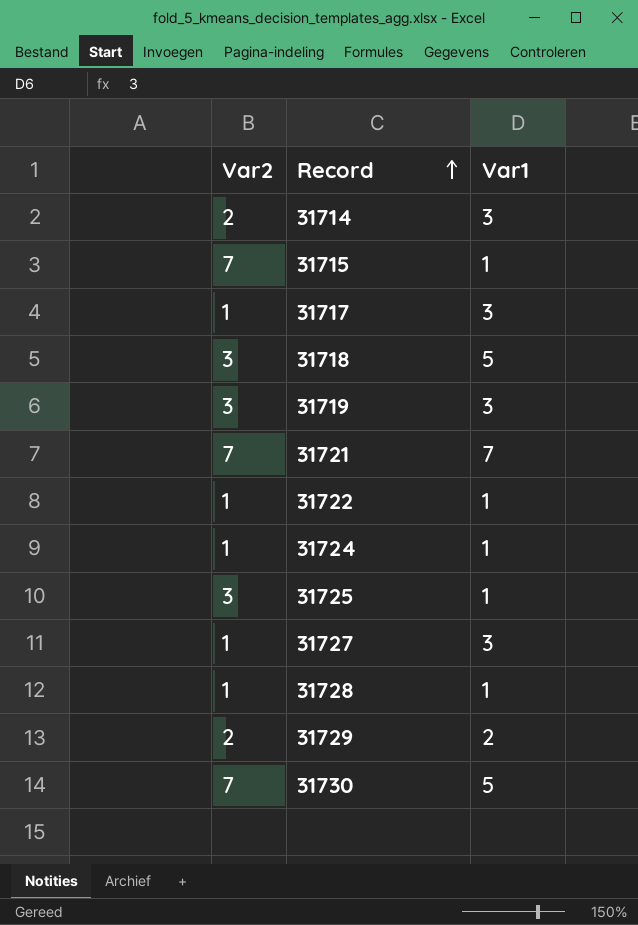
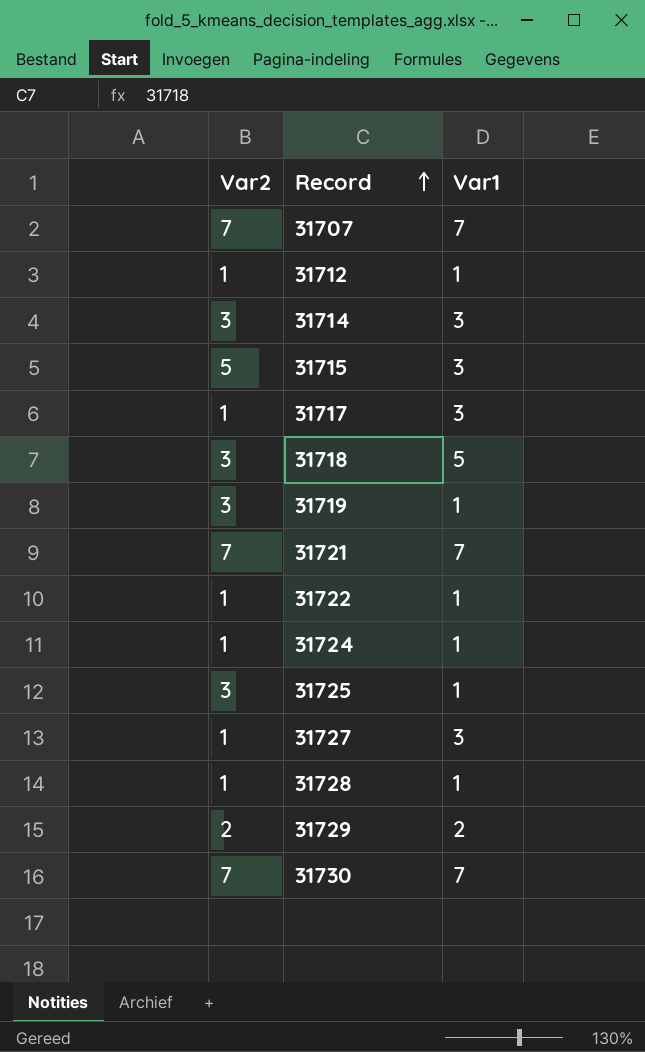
row 31707: none -> 7 | 7
row 31712: none -> 1 | 1
31714 | Var2: 2 -> 3
31715 | Var2: 7 -> 5
31715 | Var1: 1 -> 3
31719 | Var1: 3 -> 1
31730 | Var1: 5 -> 7

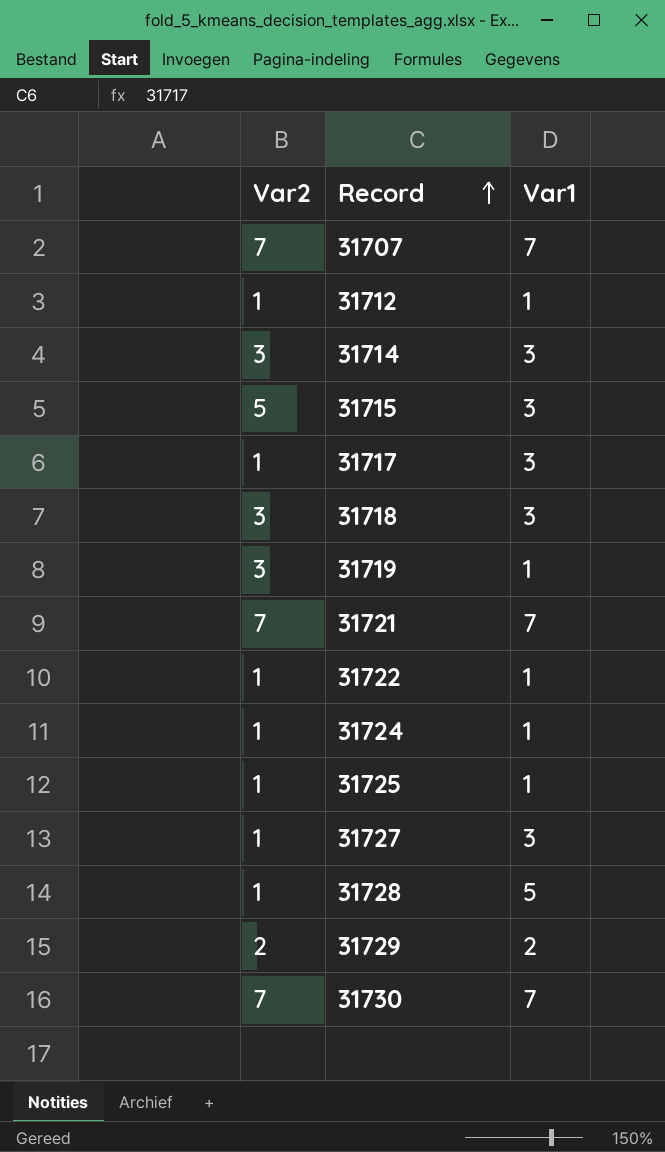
31718 | Var1: 5 -> 3
31725 | Var2: 3 -> 1
31728 | Var1: 1 -> 5

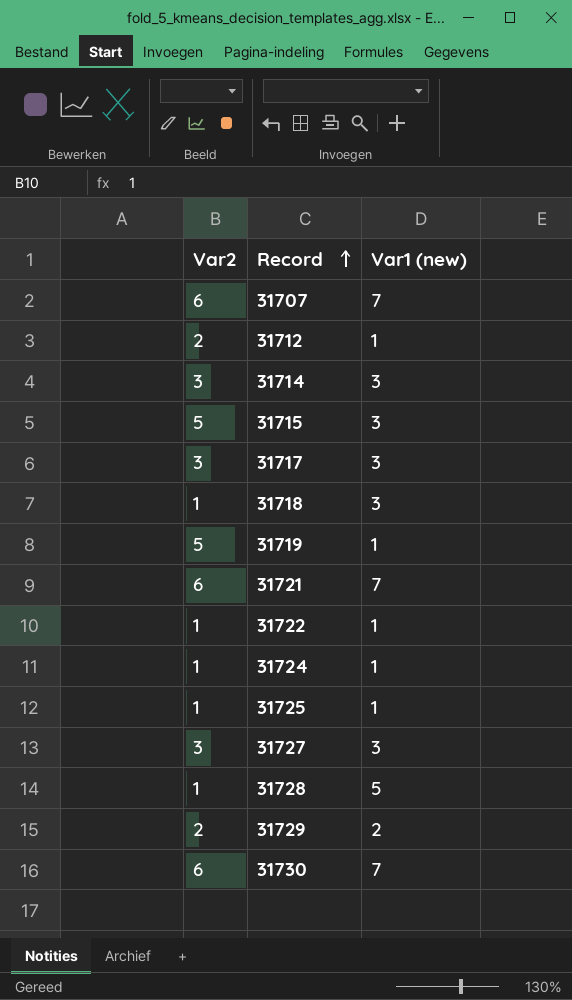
column name: Var1 -> Var1 (new)
31707 | Var2: 7 -> 6
31712 | Var2: 1 -> 2
31717 | Var2: 1 -> 3
31718 | Var2: 3 -> 1
31719 | Var2: 3 -> 5
31721 | Var2: 7 -> 6
31727 | Var2: 1 -> 3
31730 | Var2: 7 -> 6

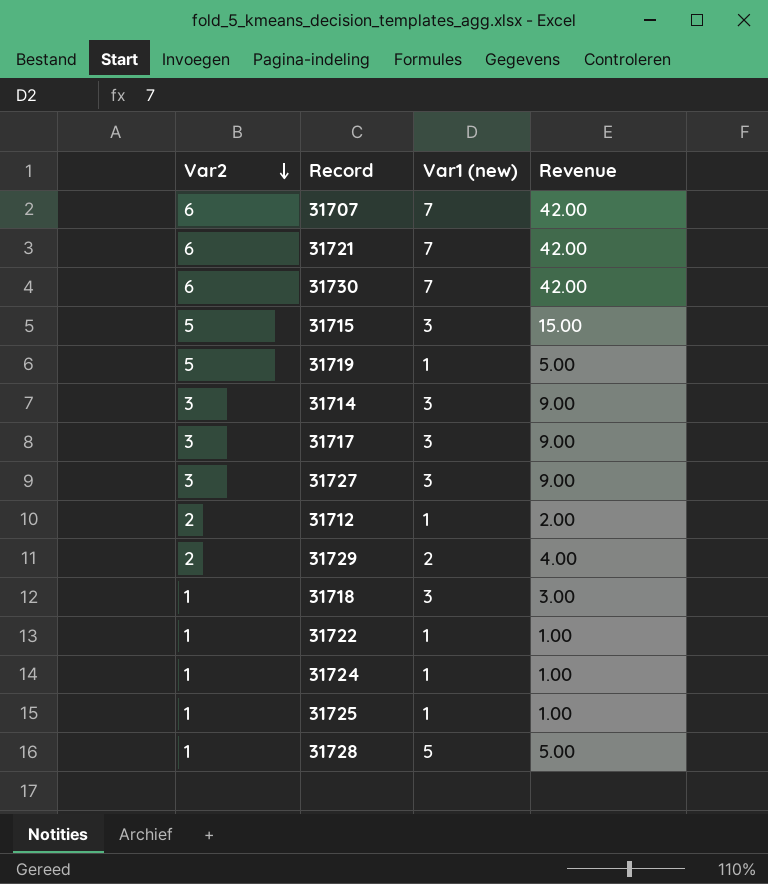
row order: Record ascending -> Var2 descending
column Revenue | formula: none -> [Var2] * [Var1 (new)]

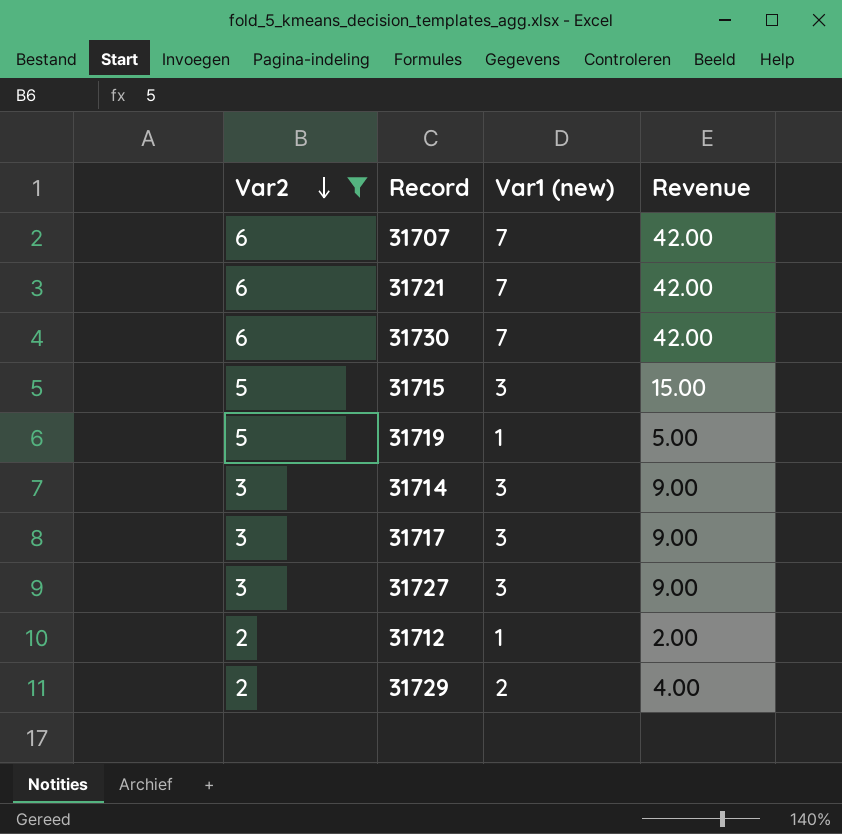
filter: none -> Var2 != 1

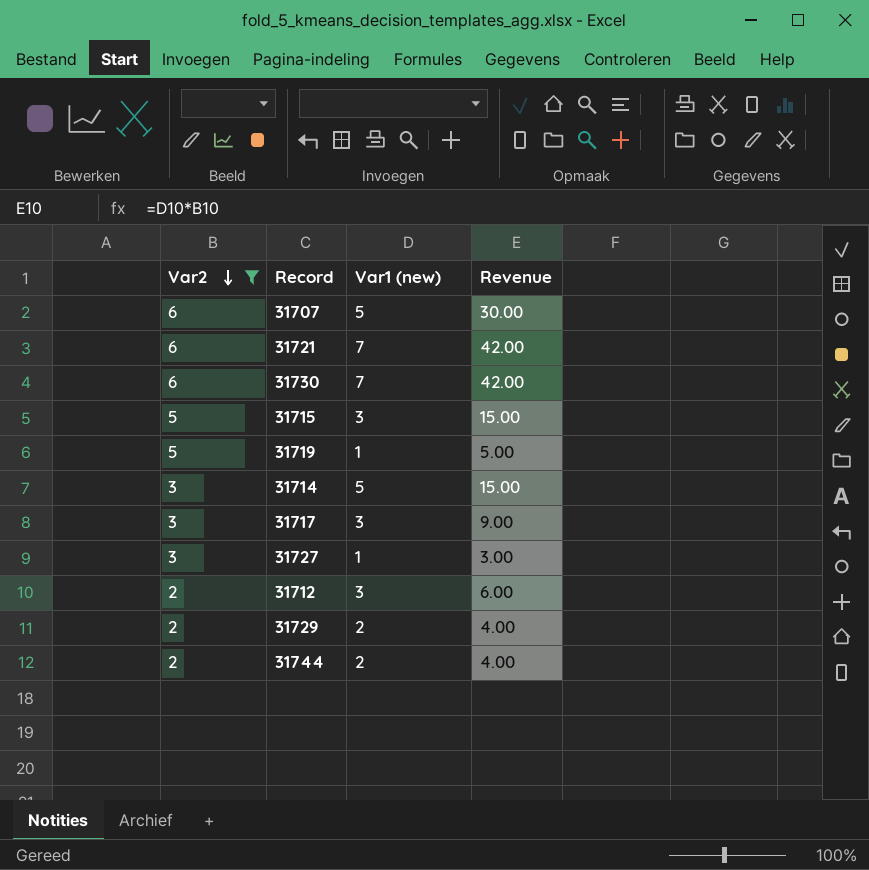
31707 | Var1 (new): 7 -> 5
31707 | Revenue: 42.00 -> 30.00
31714 | Var1 (new): 3 -> 5
31714 | Revenue: 9.00 -> 15.00
31727 | Var1 (new): 3 -> 1
31727 | Revenue: 9.00 -> 3.00
31712 | Var1 (new): 1 -> 3
31712 | Revenue: 2.00 -> 6.00
row 31744: none -> 2 | 2 | 4.00

